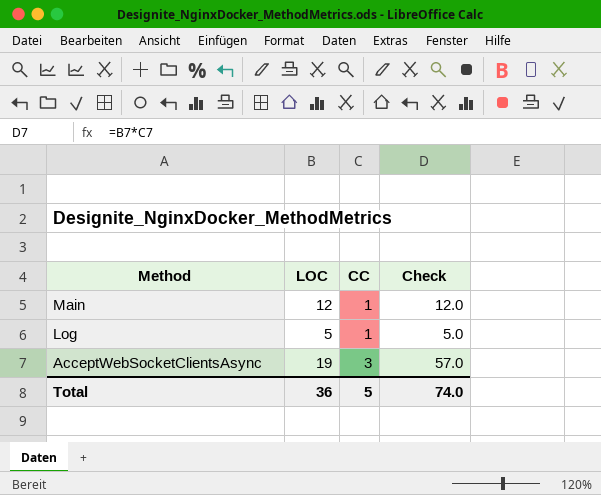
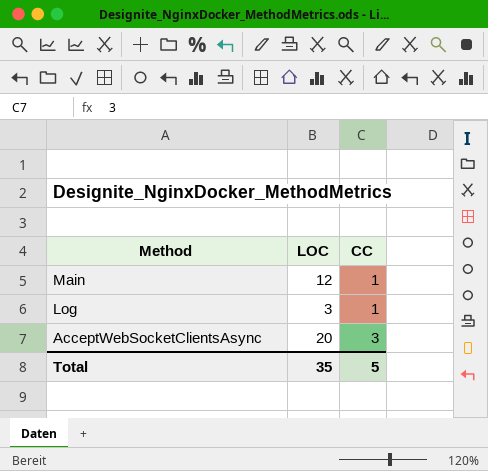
column Check | formula: [LOC] * [CC] -> none
Log | LOC: 5 -> 3
AcceptWebSocketClientsAsync | LOC: 19 -> 20
Total | LOC: 36 -> 35

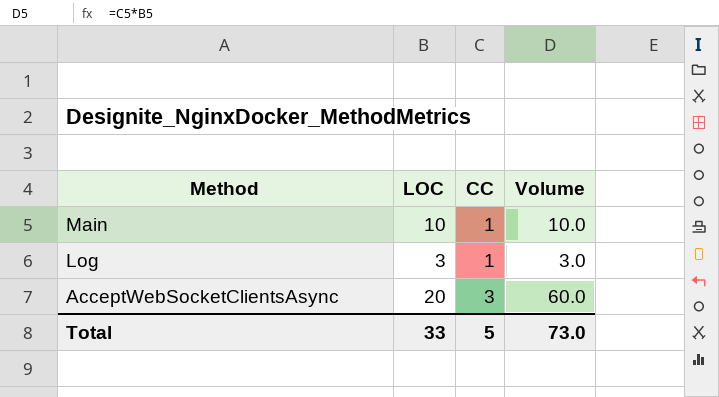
column Volume | formula: none -> [LOC] * [CC]
Main | LOC: 12 -> 10
Total | LOC: 35 -> 33

